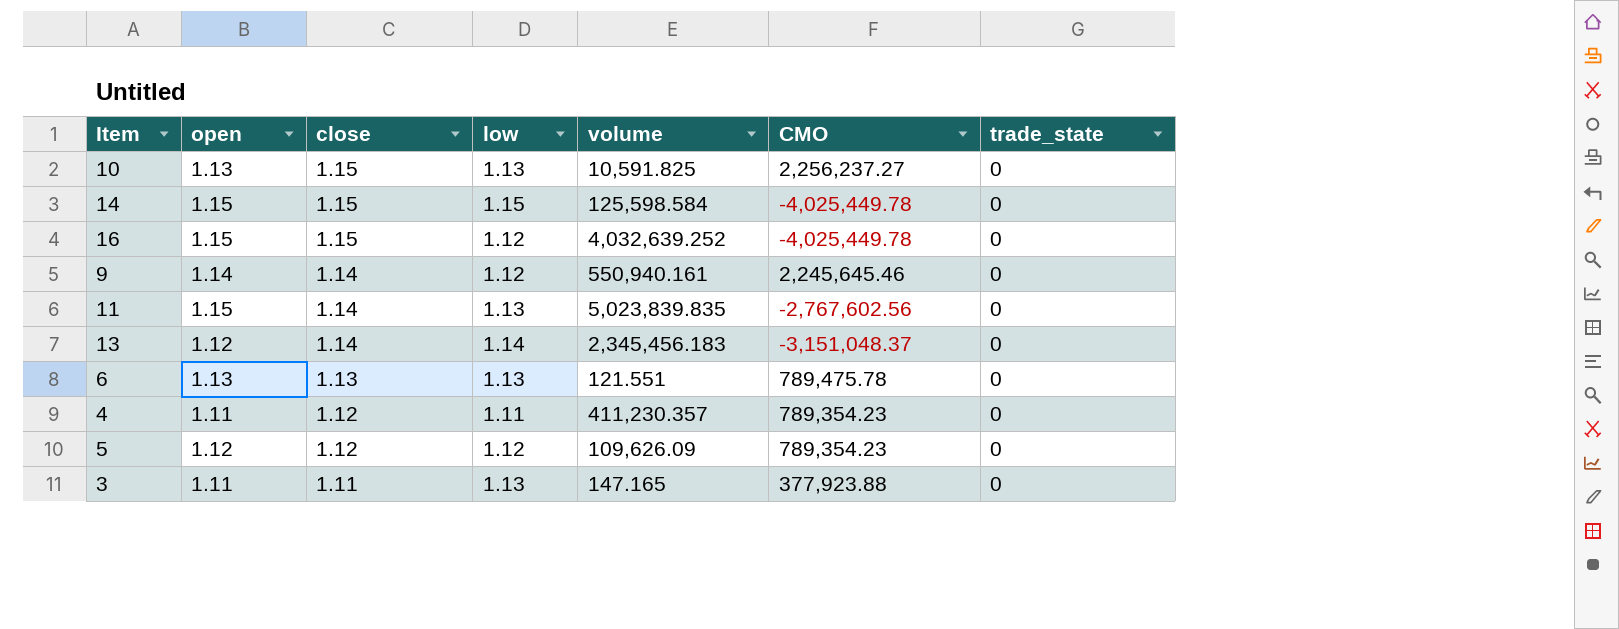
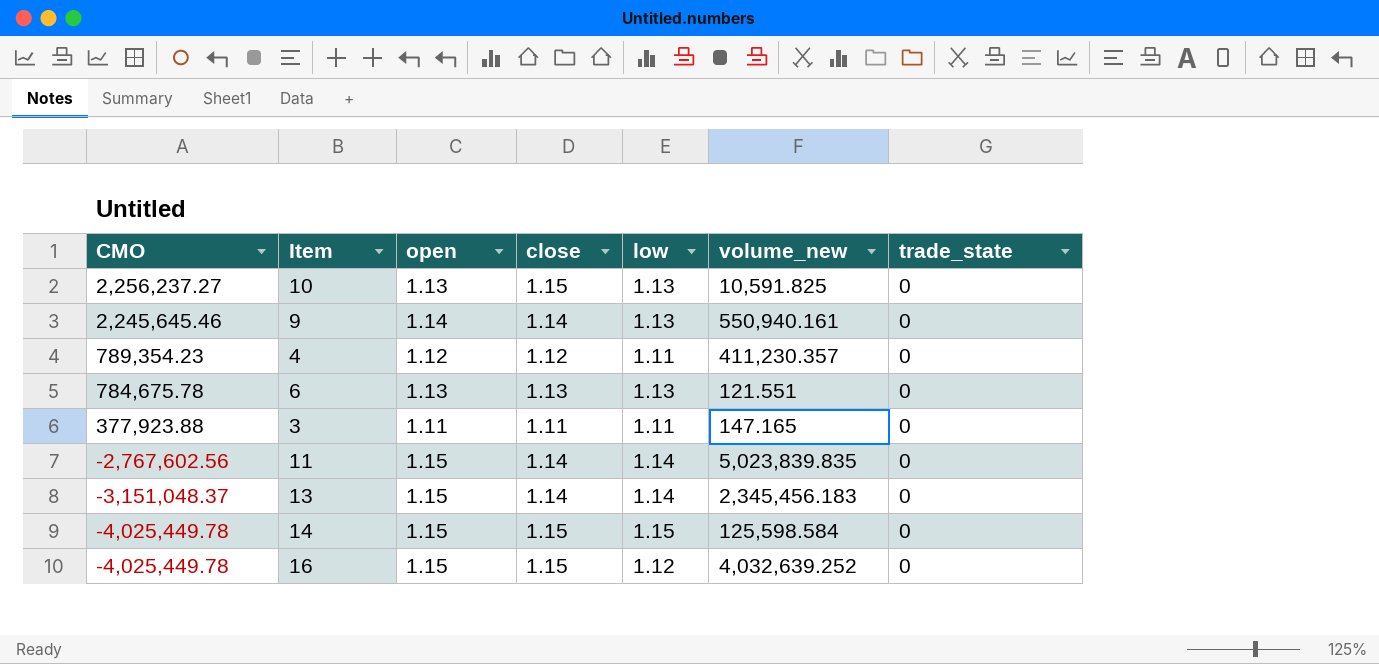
row order: close descending -> CMO descending
column CMO | position: 6 -> 1
column name: volume -> volume_new
row 5: 1.12 | 1.12 | 1.12 | 109,626.09 | 789,354.23 | 0 -> none
9 | low: 1.12 -> 1.13
4 | open: 1.11 -> 1.12
6 | CMO: 789,475.78 -> 784,675.78
3 | low: 1.13 -> 1.11
11 | low: 1.13 -> 1.14
13 | open: 1.12 -> 1.15

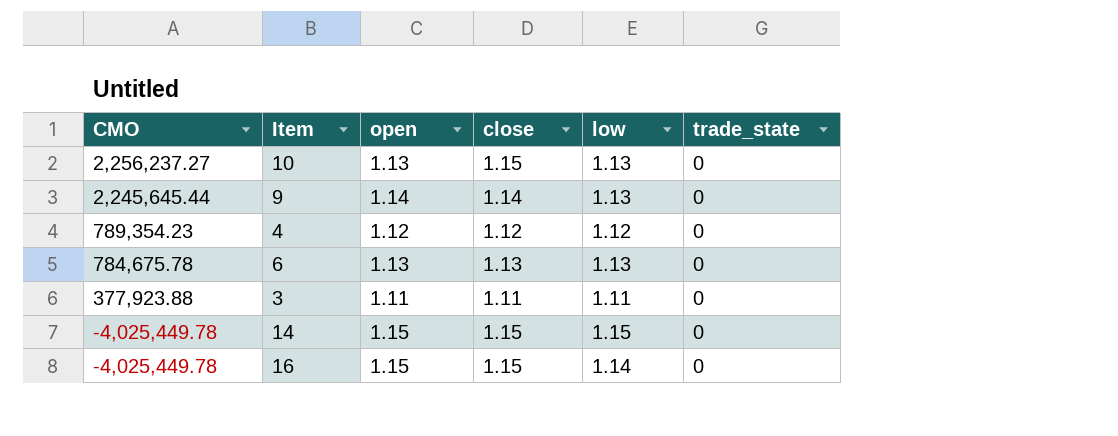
column volume_new | position: 6 -> none
row 11: -2,767,602.56 | 1.15 | 1.14 | 1.14 | 5,023,839.835 | 0 -> none
row 13: -3,151,048.37 | 1.15 | 1.14 | 1.14 | 2,345,456.183 | 0 -> none
9 | CMO: 2,245,645.46 -> 2,245,645.44
4 | low: 1.11 -> 1.12
16 | low: 1.12 -> 1.14

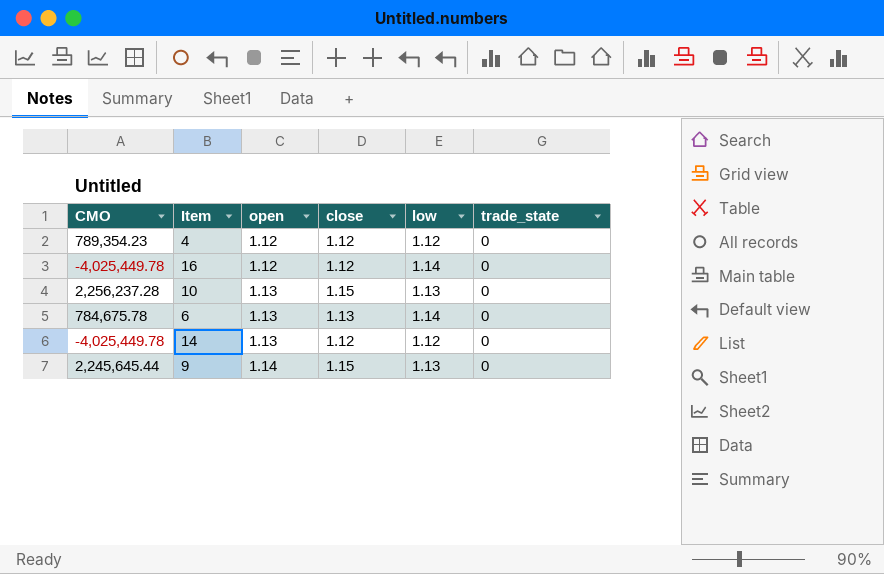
row order: CMO descending -> open ascending
row 3: 377,923.88 | 1.11 | 1.11 | 1.11 | 0 -> none
16 | open: 1.15 -> 1.12
16 | close: 1.15 -> 1.12
10 | CMO: 2,256,237.27 -> 2,256,237.28
6 | low: 1.13 -> 1.14
14 | open: 1.15 -> 1.13
14 | close: 1.15 -> 1.12
14 | low: 1.15 -> 1.12
9 | close: 1.14 -> 1.15

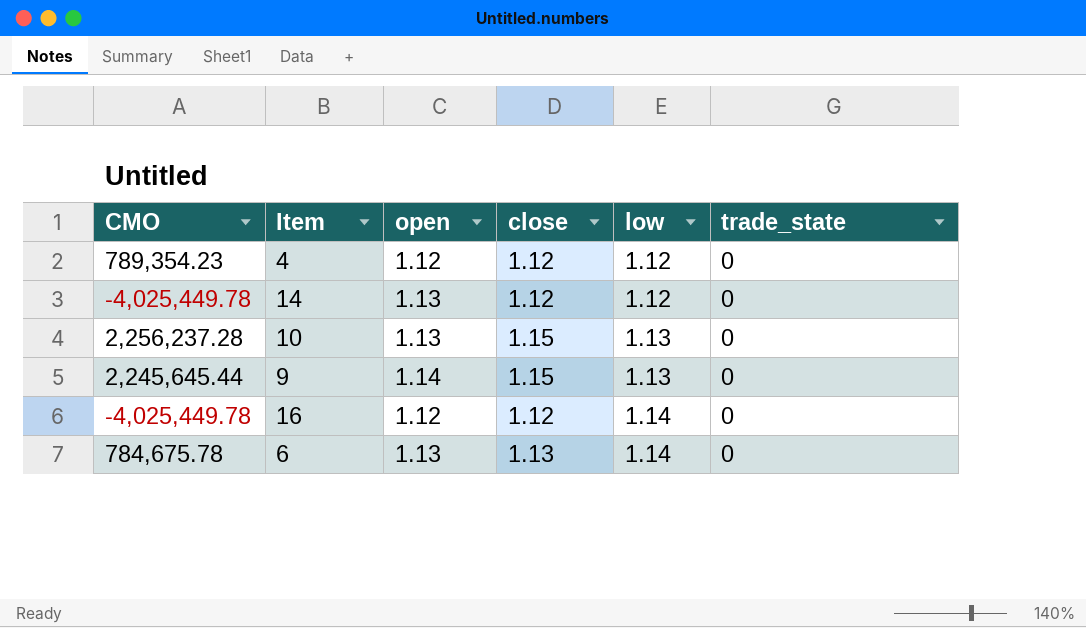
row order: open ascending -> low ascending

